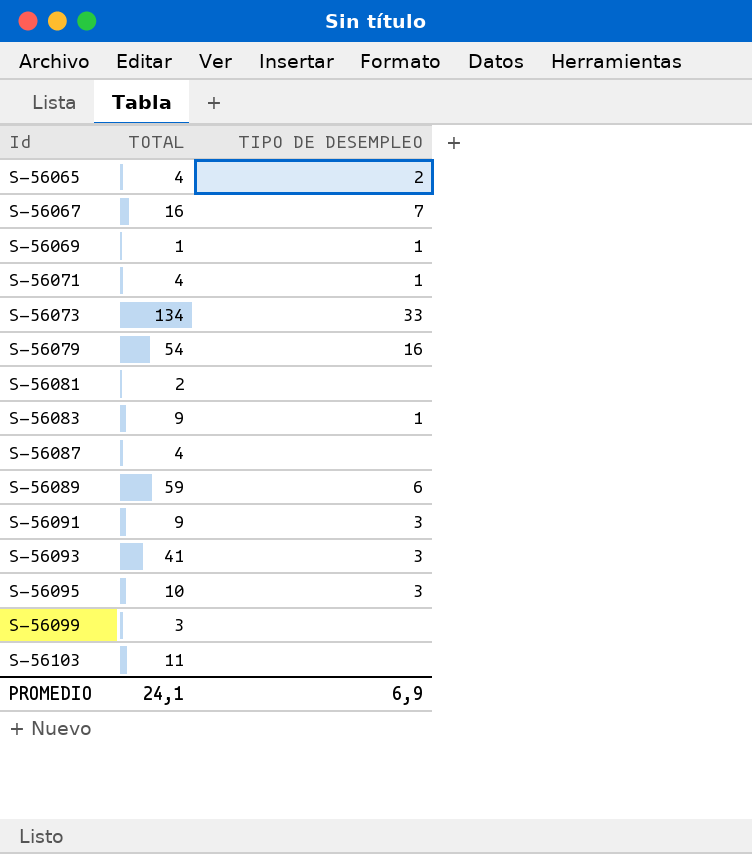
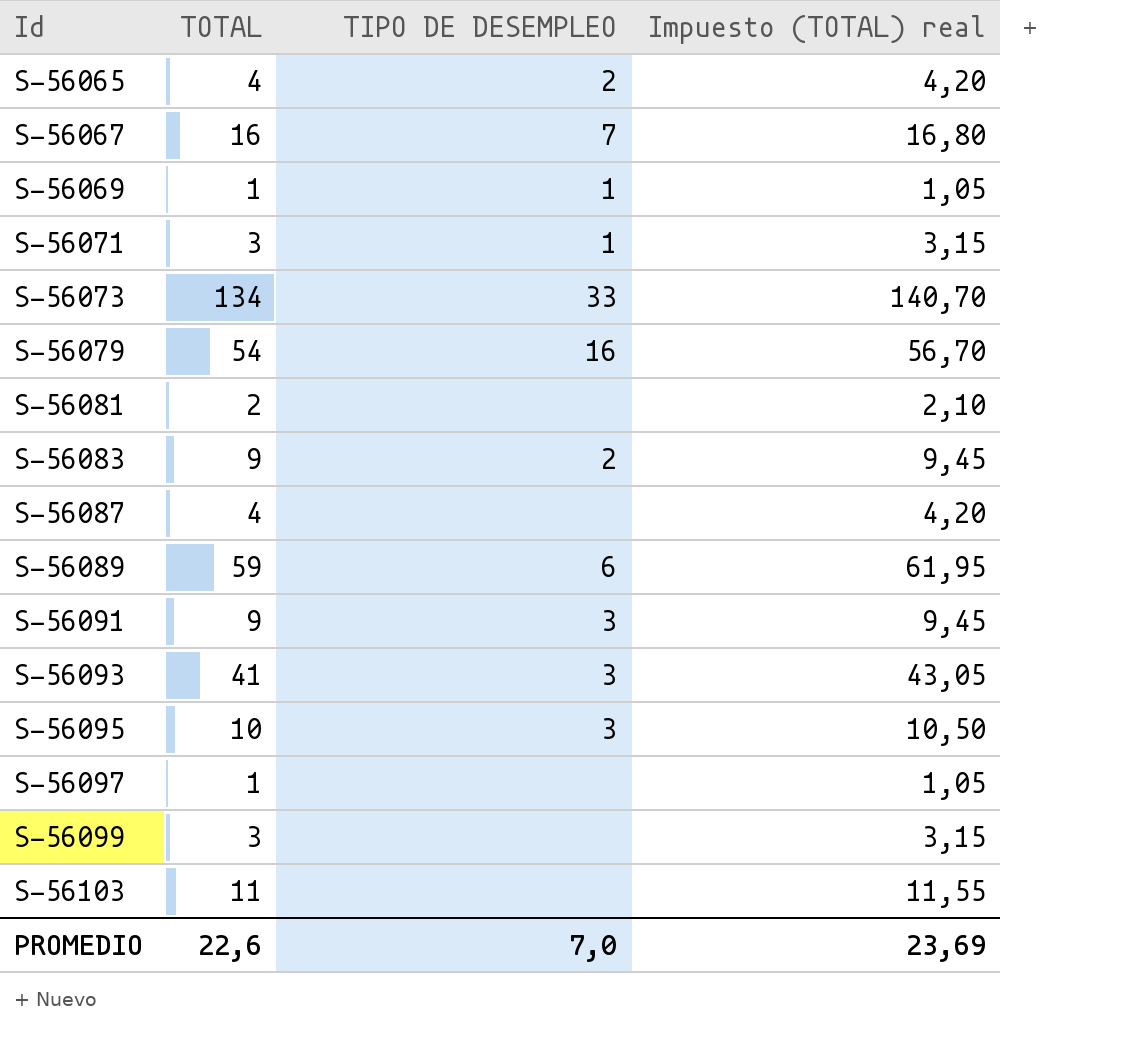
column Impuesto (TOTAL) real | formula: none -> [TOTAL] * 1,05
S-56071 | TOTAL: 4 -> 3
S-56083 | TIPO DE DESEMPLEO: 1 -> 2
row S-56097: none -> 1 | none | 1,05
PROMEDIO | TOTAL: 24,1 -> 22,6
PROMEDIO | TIPO DE DESEMPLEO: 6,9 -> 7,0

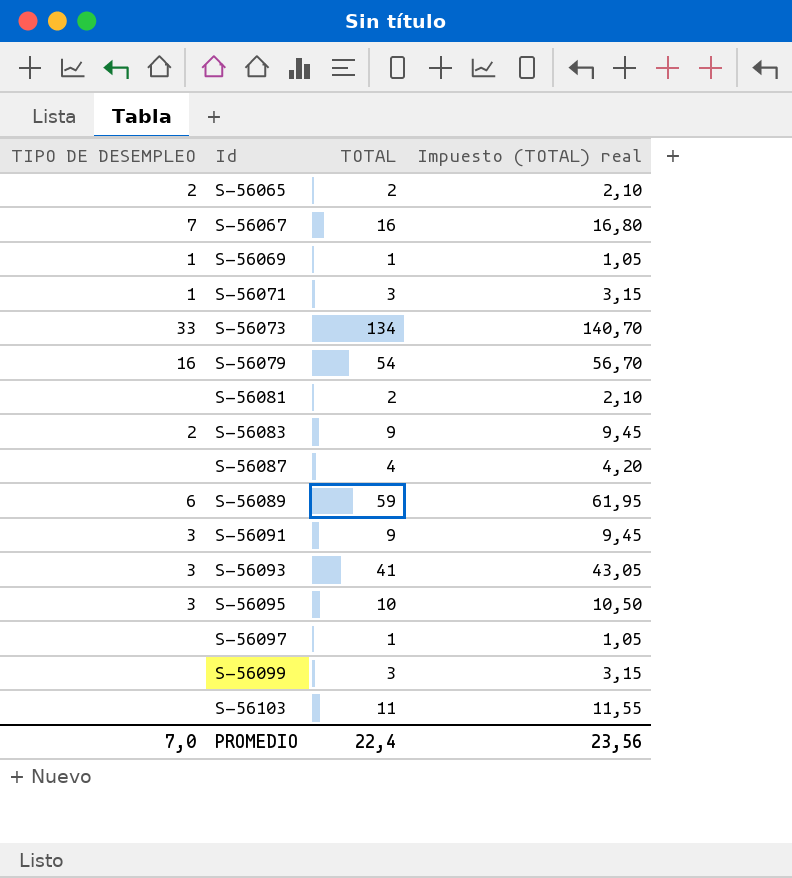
column TIPO DE DESEMPLEO | position: 3 -> 1
S-56065 | TOTAL: 4 -> 2
S-56065 | Impuesto (TOTAL) real: 4,20 -> 2,10
PROMEDIO | TOTAL: 22,6 -> 22,4
PROMEDIO | Impuesto (TOTAL) real: 23,69 -> 23,56

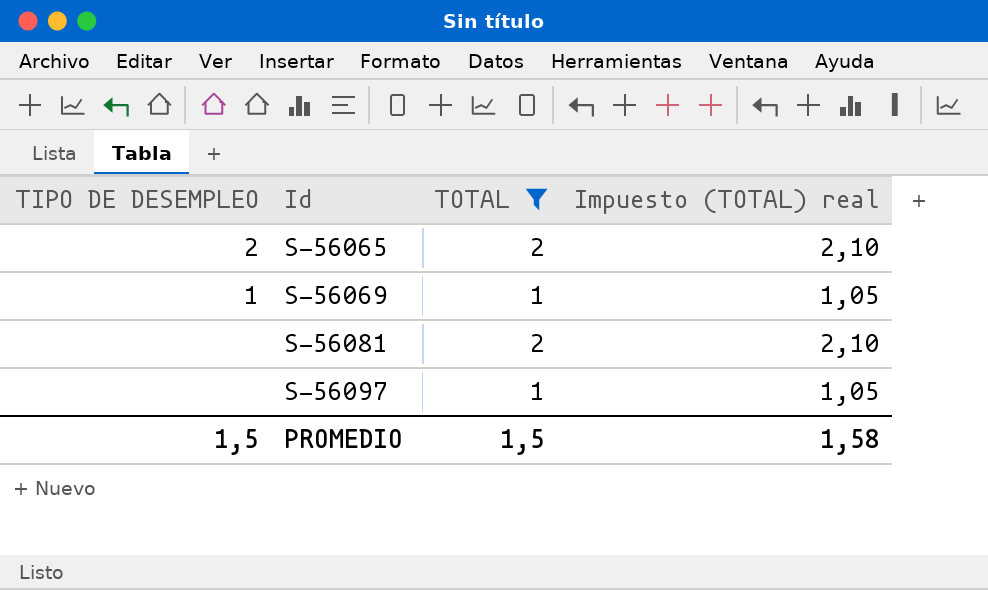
filter: none -> TOTAL <= 2
PROMEDIO | TIPO DE DESEMPLEO: 7,0 -> 1,5
PROMEDIO | TOTAL: 22,4 -> 1,5
PROMEDIO | Impuesto (TOTAL) real: 23,56 -> 1,58

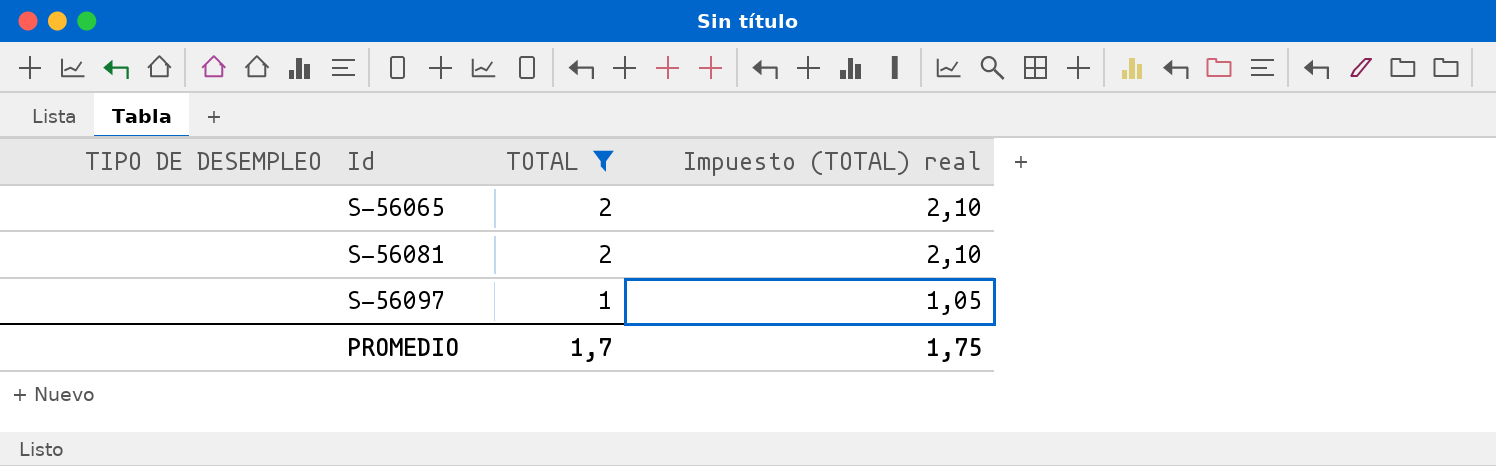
row S-56069: 1 | 1 | 1,05 -> none
S-56065 | TIPO DE DESEMPLEO: 2 -> none
PROMEDIO | TIPO DE DESEMPLEO: 1,5 -> none
PROMEDIO | TOTAL: 1,5 -> 1,7
PROMEDIO | Impuesto (TOTAL) real: 1,58 -> 1,75

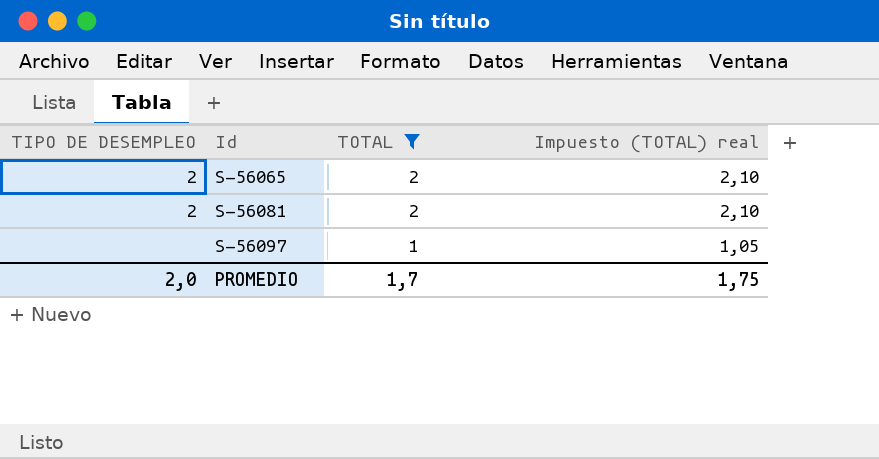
S-56065 | TIPO DE DESEMPLEO: none -> 2
S-56081 | TIPO DE DESEMPLEO: none -> 2
PROMEDIO | TIPO DE DESEMPLEO: none -> 2,0

